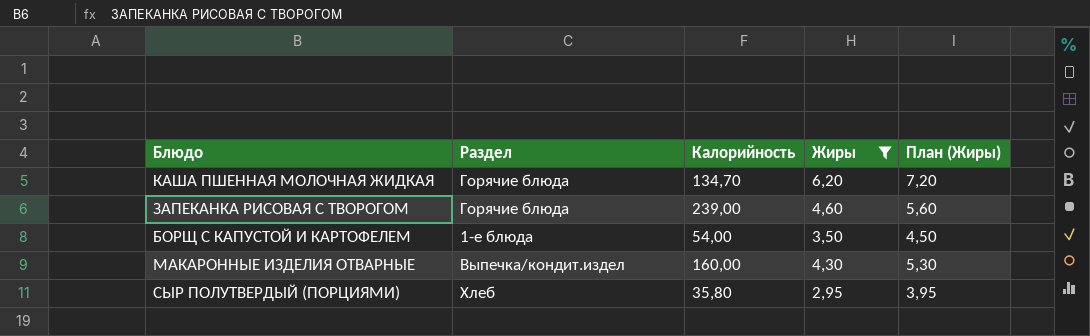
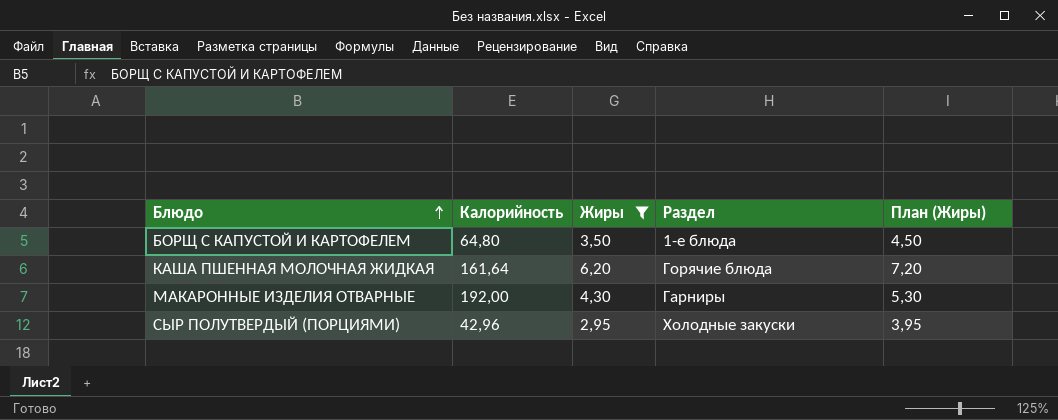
row order: none -> Блюдо ascending
column Раздел | position: 2 -> 4
row ЗАПЕКАНКА РИСОВАЯ С ТВОРОГОМ: Горячие блюда | 239,00 | 4,60 | 5,60 -> none
БОРЩ С КАПУСТОЙ И КАРТОФЕЛЕМ | Калорийность: 54,00 -> 64,80
КАША ПШЕННАЯ МОЛОЧНАЯ ЖИДКАЯ | Калорийность: 134,70 -> 161,64
МАКАРОННЫЕ ИЗДЕЛИЯ ОТВАРНЫЕ | Калорийность: 160,00 -> 192,00
МАКАРОННЫЕ ИЗДЕЛИЯ ОТВАРНЫЕ | Раздел: Выпечка/кондит.издел -> Гарниры
СЫР ПОЛУТВЕРДЫЙ (ПОРЦИЯМИ) | Калорийность: 35,80 -> 42,96
СЫР ПОЛУТВЕРДЫЙ (ПОРЦИЯМИ) | Раздел: Хлеб -> Холодные закуски

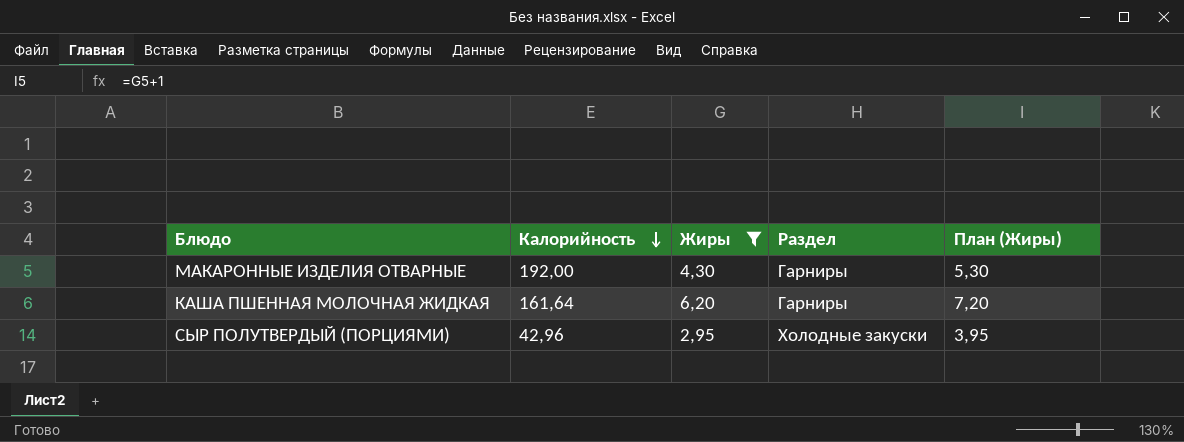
row order: Блюдо ascending -> Калорийность descending
row БОРЩ С КАПУСТОЙ И КАРТОФЕЛЕМ: 64,80 | 3,50 | 1-е блюда | 4,50 -> none
КАША ПШЕННАЯ МОЛОЧНАЯ ЖИДКАЯ | Раздел: Горячие блюда -> Гарниры

